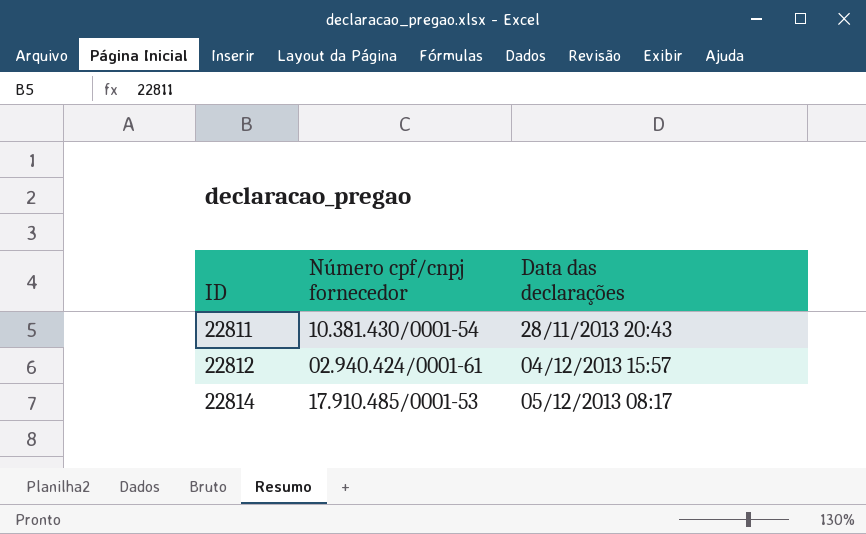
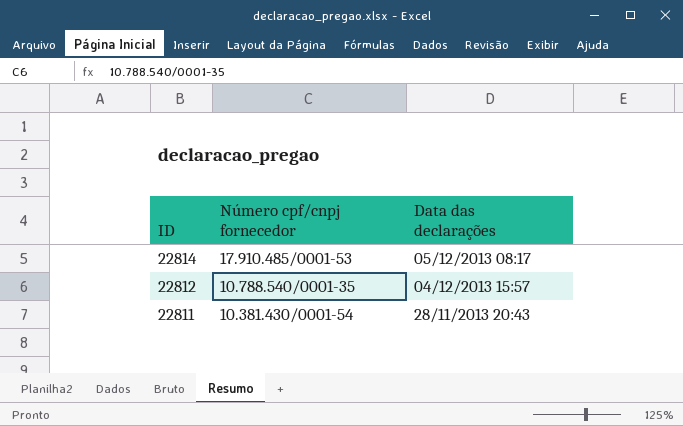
row order: ID ascending -> ID descending
22812 | Número cpf/cnpj fornecedor: 02.940.424/0001-61 -> 10.788.540/0001-35

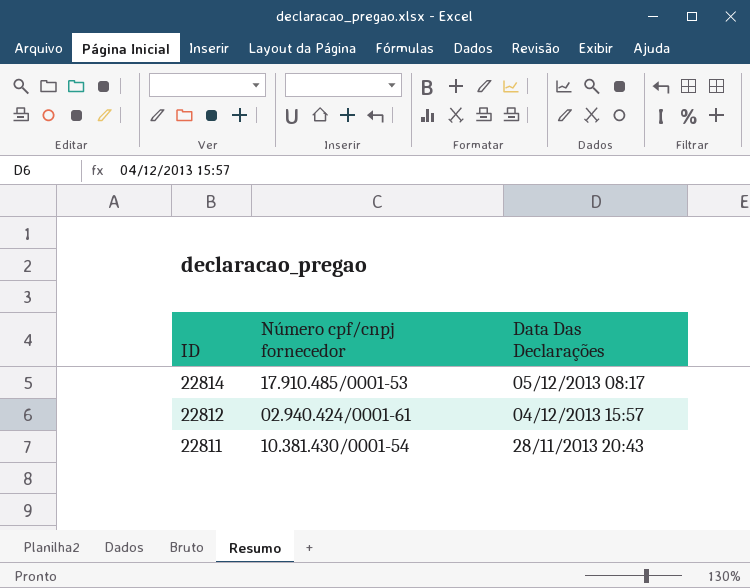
column name: Data das declarações -> Data Das Declarações
22812 | Número cpf/cnpj fornecedor: 10.788.540/0001-35 -> 02.940.424/0001-61

